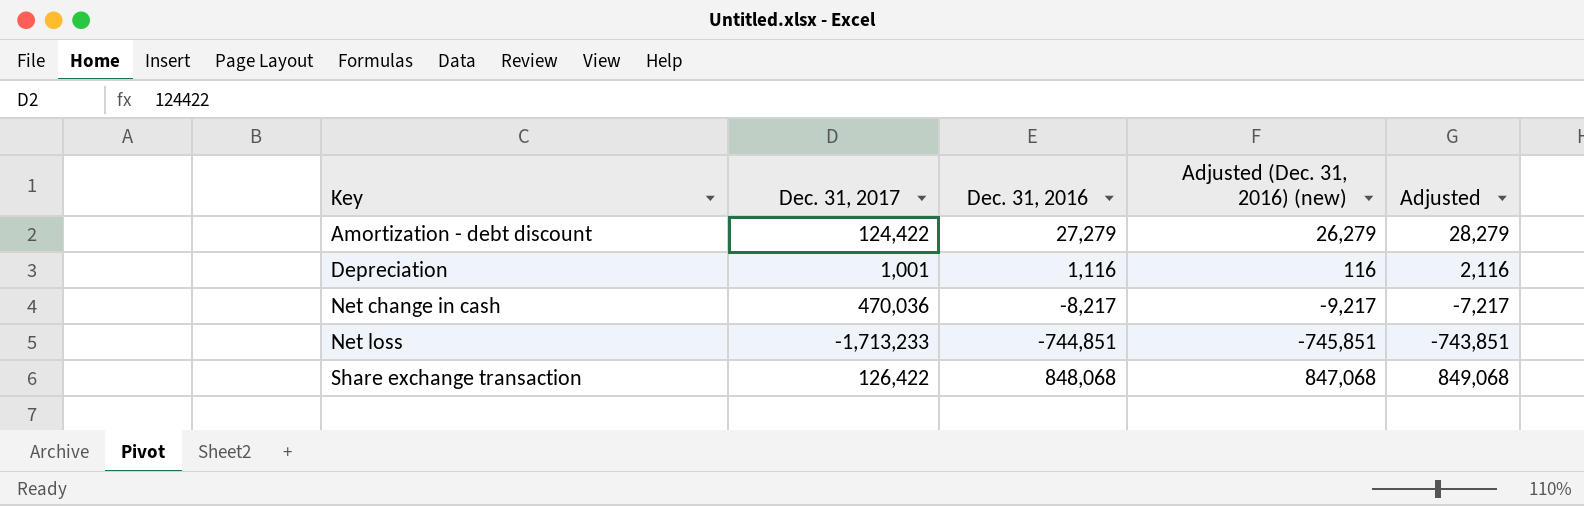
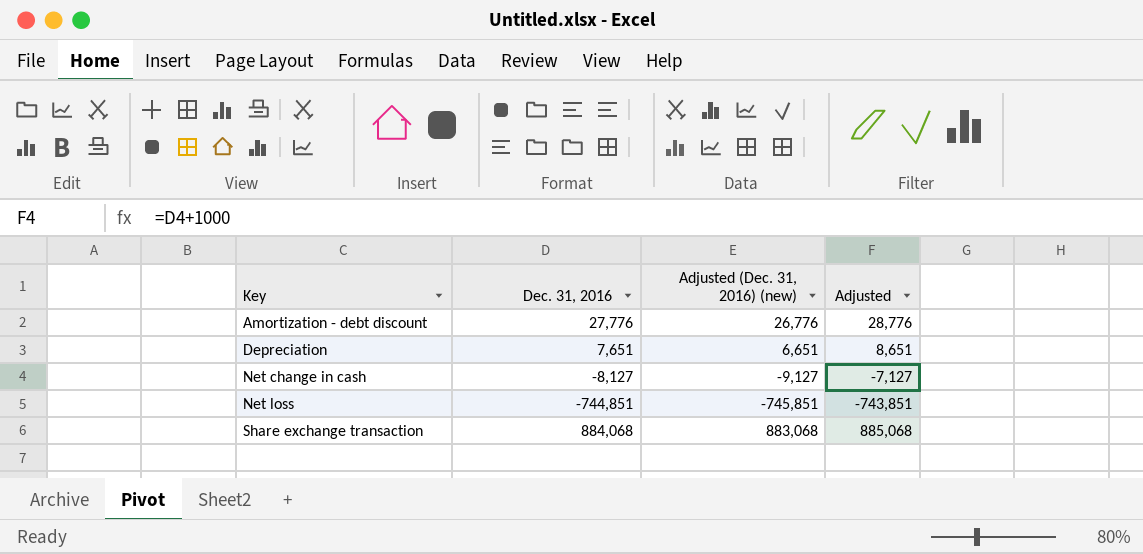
column Dec. 31, 2017 | position: 2 -> none
Amortization - debt discount | Dec. 31, 2016: 27,279 -> 27,776
Amortization - debt discount | Adjusted (Dec. 31, 2016) (new): 26,279 -> 26,776
Amortization - debt discount | Adjusted: 28,279 -> 28,776
Depreciation | Dec. 31, 2016: 1,116 -> 7,651
Depreciation | Adjusted (Dec. 31, 2016) (new): 116 -> 6,651
Depreciation | Adjusted: 2,116 -> 8,651
Net change in cash | Dec. 31, 2016: -8,217 -> -8,127
Net change in cash | Adjusted (Dec. 31, 2016) (new): -9,217 -> -9,127
Net change in cash | Adjusted: -7,217 -> -7,127
Share exchange transaction | Dec. 31, 2016: 848,068 -> 884,068
Share exchange transaction | Adjusted (Dec. 31, 2016) (new): 847,068 -> 883,068
Share exchange transaction | Adjusted: 849,068 -> 885,068

